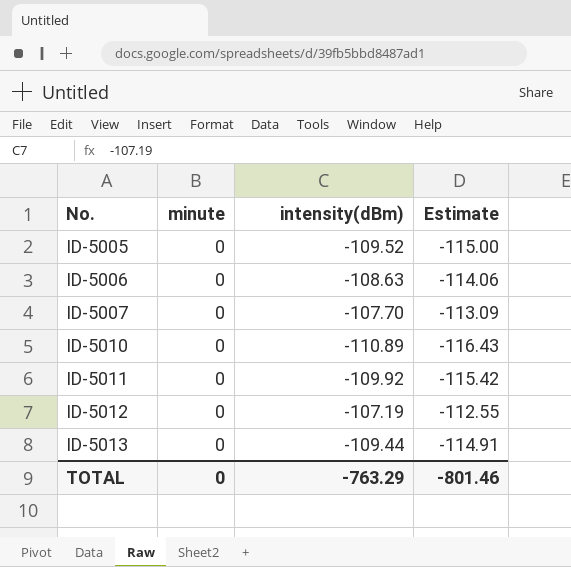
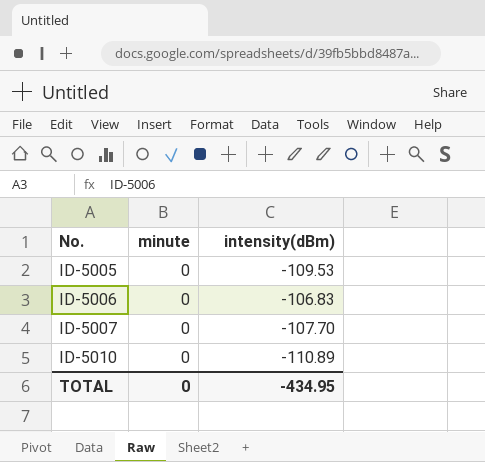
column Estimate | formula: [intensity(dBm)] * 1.05 -> none
row ID-5011: 0 | -109.92 | -115.42 -> none
row ID-5012: 0 | -107.19 | -112.55 -> none
row ID-5013: 0 | -109.44 | -114.91 -> none
ID-5005 | intensity(dBm): -109.52 -> -109.53
ID-5006 | intensity(dBm): -108.63 -> -106.83
TOTAL | intensity(dBm): -763.29 -> -434.95

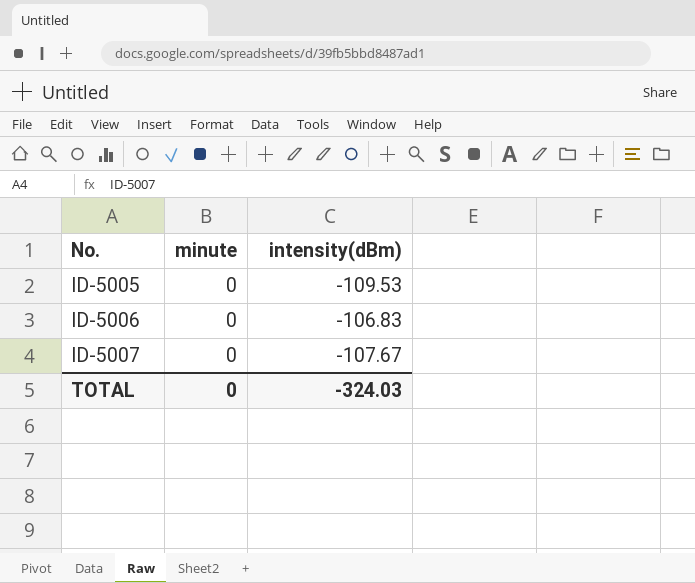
row ID-5010: 0 | -110.89 -> none
ID-5007 | intensity(dBm): -107.70 -> -107.67
TOTAL | intensity(dBm): -434.95 -> -324.03

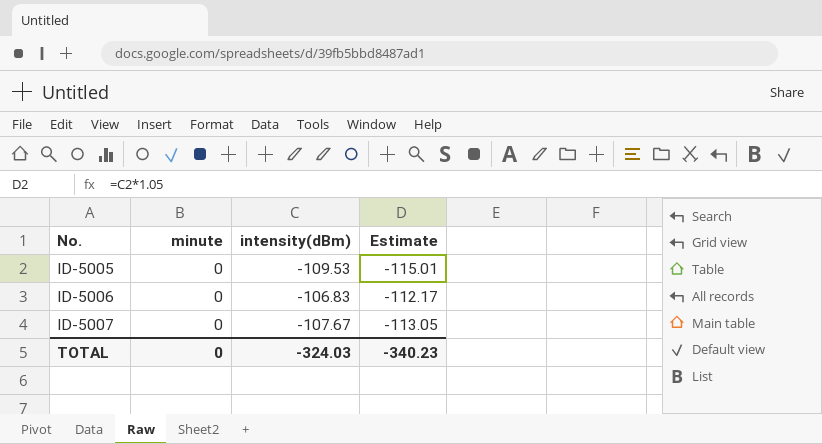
column Estimate | formula: none -> [intensity(dBm)] * 1.05

